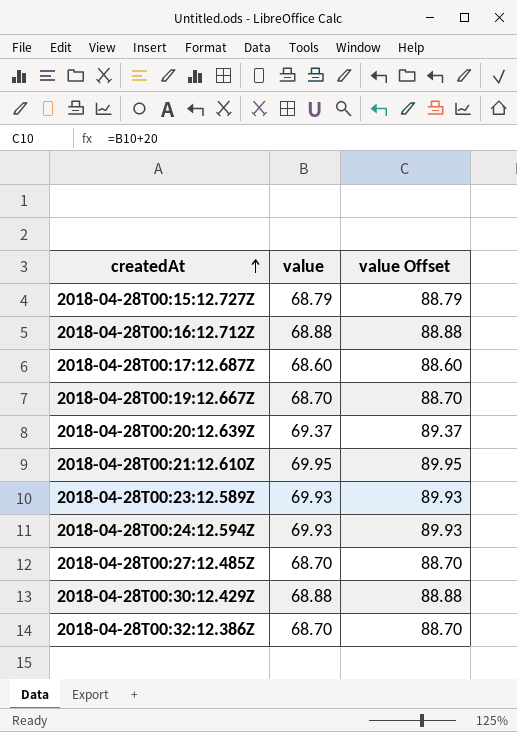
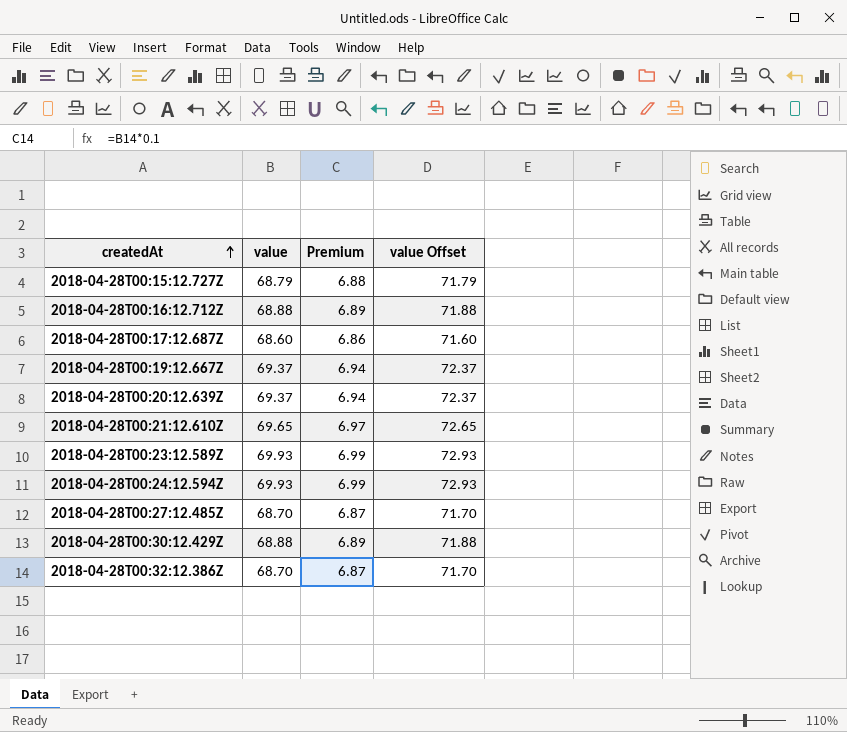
column Premium | formula: none -> [value] * 0.1
column value Offset | formula: [value] + 20 -> [value] + 3
2018-04-28T00:19:12.667Z | value: 68.70 -> 69.37
2018-04-28T00:21:12.610Z | value: 69.95 -> 69.65

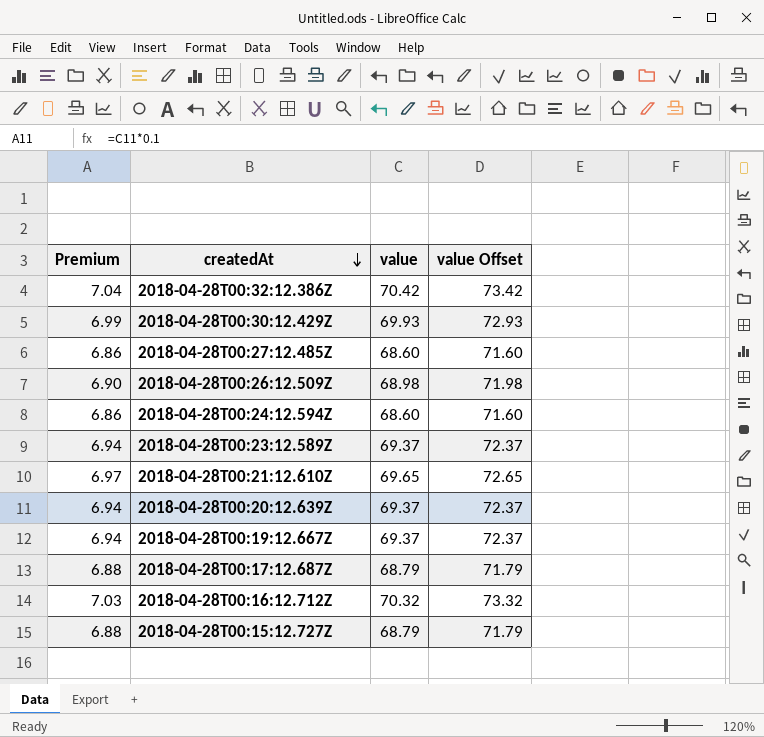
row order: createdAt ascending -> createdAt descending
column Premium | position: 3 -> 1
2018-04-28T00:32:12.386Z | Premium: 6.87 -> 7.04
2018-04-28T00:32:12.386Z | value: 68.70 -> 70.42
2018-04-28T00:32:12.386Z | value Offset: 71.70 -> 73.42
2018-04-28T00:30:12.429Z | Premium: 6.89 -> 6.99
2018-04-28T00:30:12.429Z | value: 68.88 -> 69.93
2018-04-28T00:30:12.429Z | value Offset: 71.88 -> 72.93
2018-04-28T00:27:12.485Z | Premium: 6.87 -> 6.86
2018-04-28T00:27:12.485Z | value: 68.70 -> 68.60
2018-04-28T00:27:12.485Z | value Offset: 71.70 -> 71.60
row 2018-04-28T00:26:12.509Z: none -> 6.90 | 68.98 | 71.98
2018-04-28T00:24:12.594Z | Premium: 6.99 -> 6.86
2018-04-28T00:24:12.594Z | value: 69.93 -> 68.60
2018-04-28T00:24:12.594Z | value Offset: 72.93 -> 71.60
2018-04-28T00:23:12.589Z | Premium: 6.99 -> 6.94
2018-04-28T00:23:12.589Z | value: 69.93 -> 69.37
2018-04-28T00:23:12.589Z | value Offset: 72.93 -> 72.37
2018-04-28T00:17:12.687Z | Premium: 6.86 -> 6.88
2018-04-28T00:17:12.687Z | value: 68.60 -> 68.79
2018-04-28T00:17:12.687Z | value Offset: 71.60 -> 71.79
2018-04-28T00:16:12.712Z | Premium: 6.89 -> 7.03
2018-04-28T00:16:12.712Z | value: 68.88 -> 70.32
2018-04-28T00:16:12.712Z | value Offset: 71.88 -> 73.32

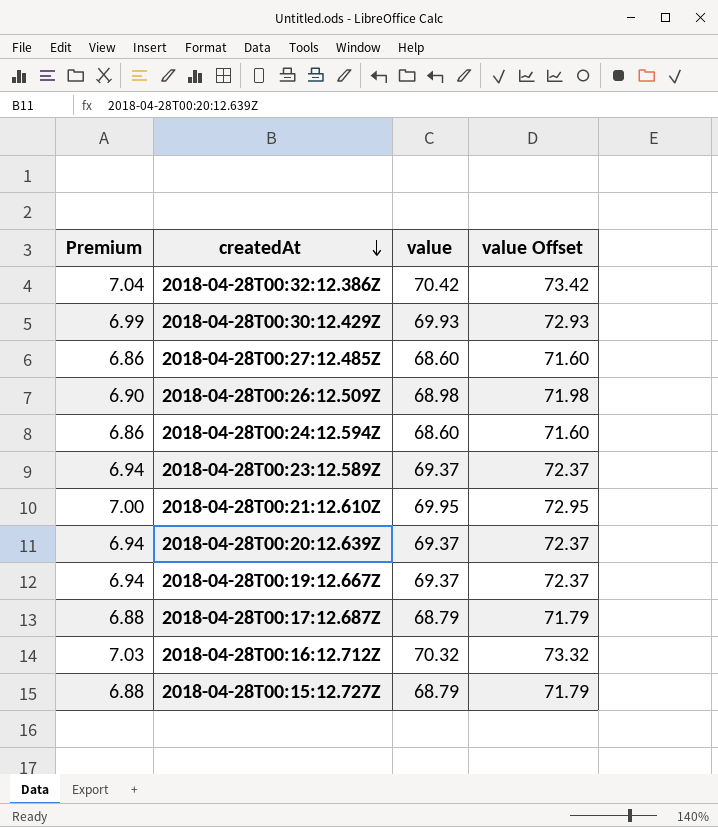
2018-04-28T00:21:12.610Z | Premium: 6.97 -> 7.00
2018-04-28T00:21:12.610Z | value: 69.65 -> 69.95
2018-04-28T00:21:12.610Z | value Offset: 72.65 -> 72.95

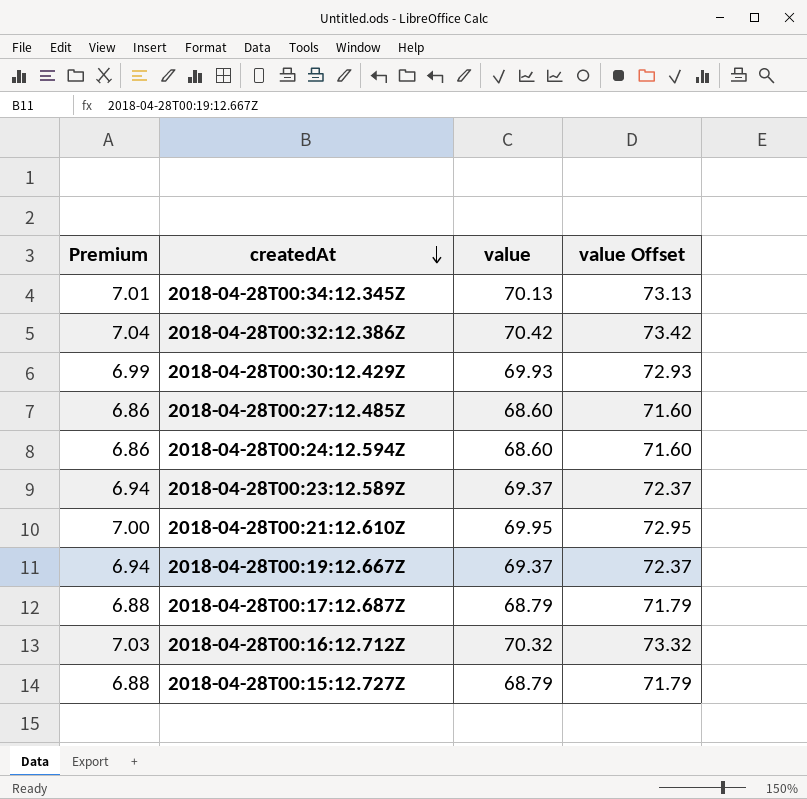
row 2018-04-28T00:26:12.509Z: 6.90 | 68.98 | 71.98 -> none
row 2018-04-28T00:20:12.639Z: 6.94 | 69.37 | 72.37 -> none
row 2018-04-28T00:34:12.345Z: none -> 7.01 | 70.13 | 73.13

